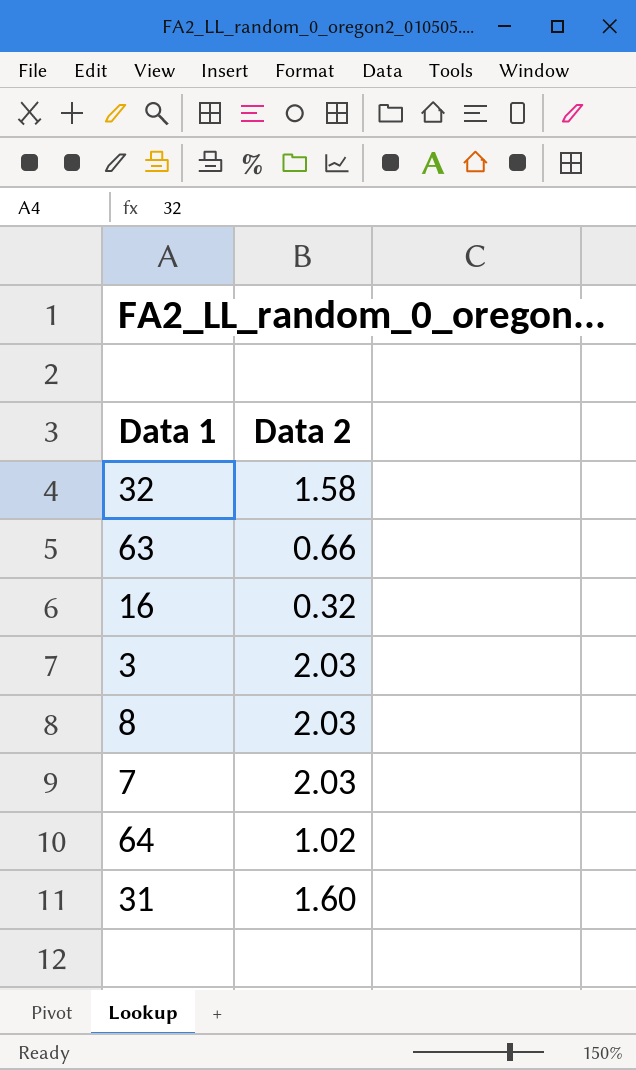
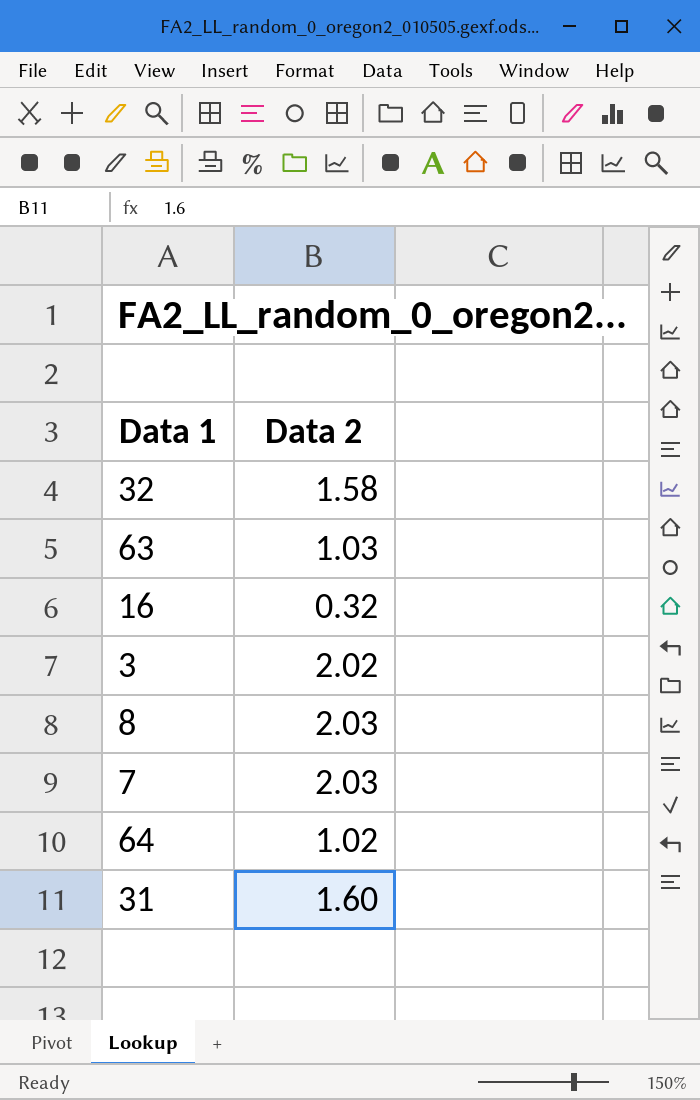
63 | Data 2: 0.66 -> 1.03
3 | Data 2: 2.03 -> 2.02

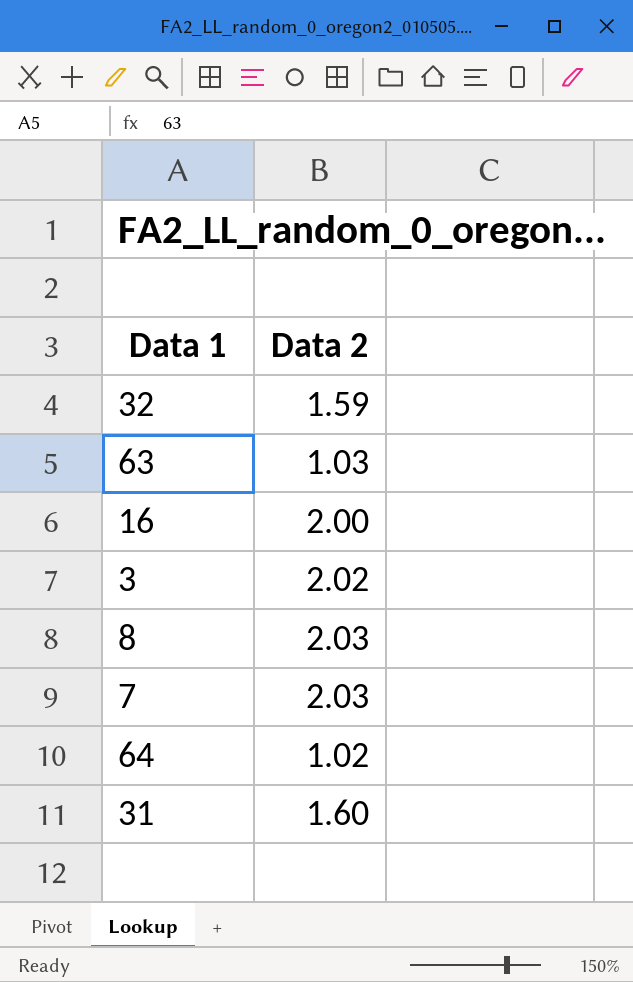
32 | Data 2: 1.58 -> 1.59
16 | Data 2: 0.32 -> 2.00

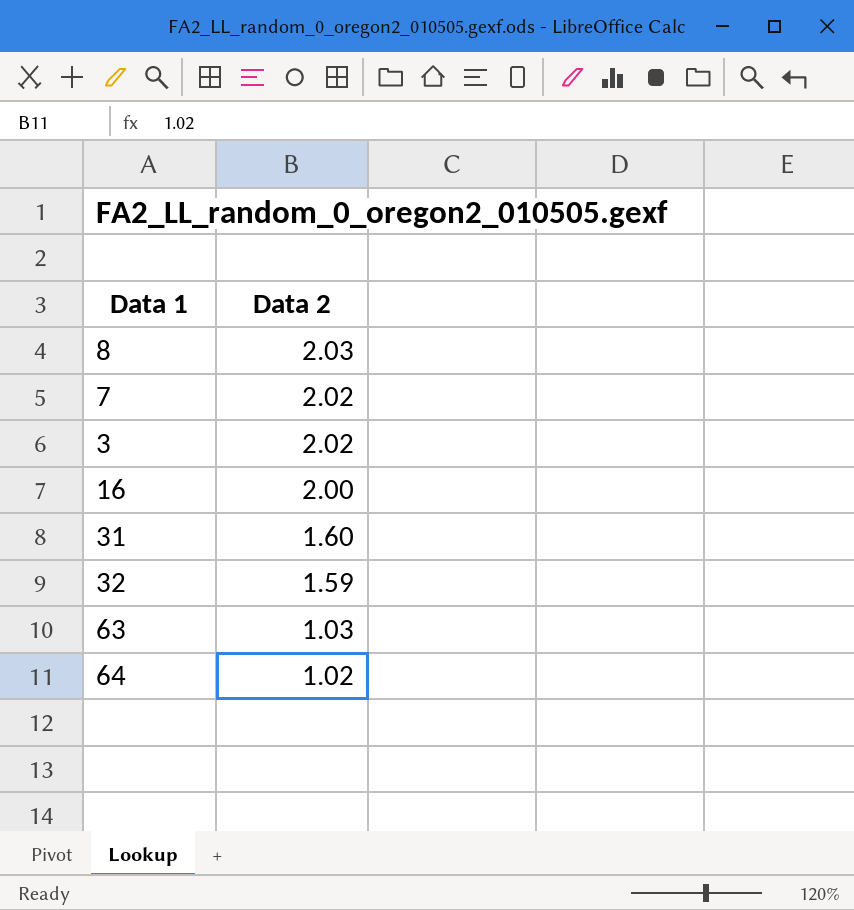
row order: none -> Data 2 descending
7 | Data 2: 2.03 -> 2.02

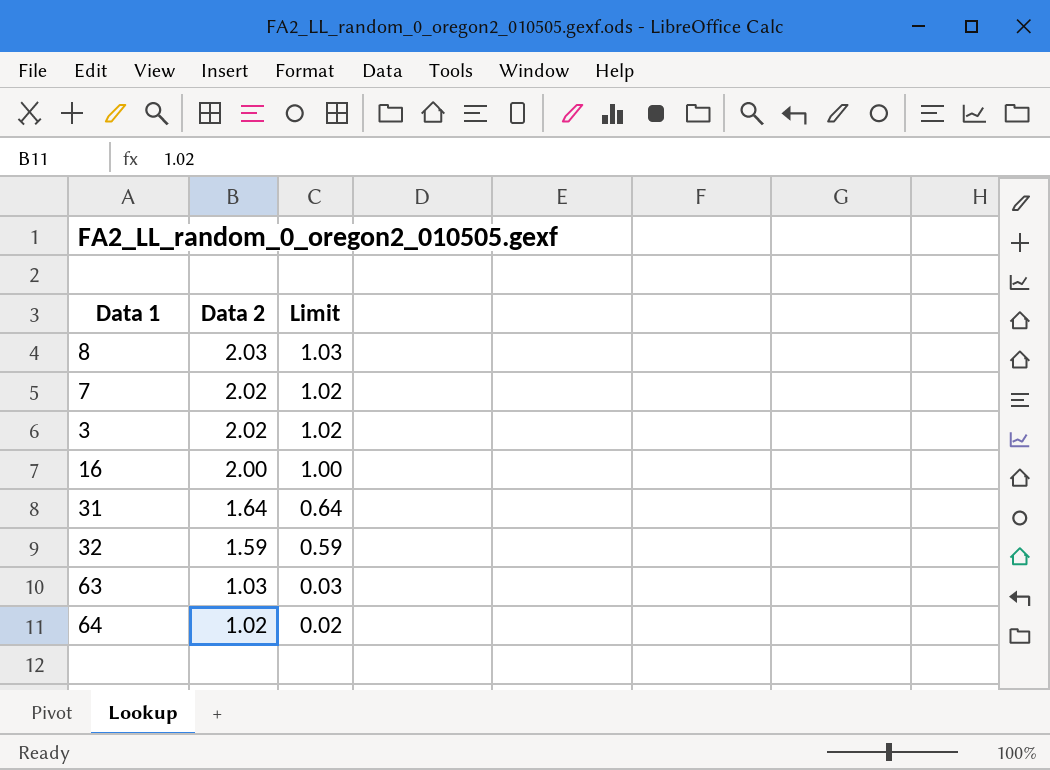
column Limit | formula: none -> [Data 2] - 1
31 | Data 2: 1.60 -> 1.64

